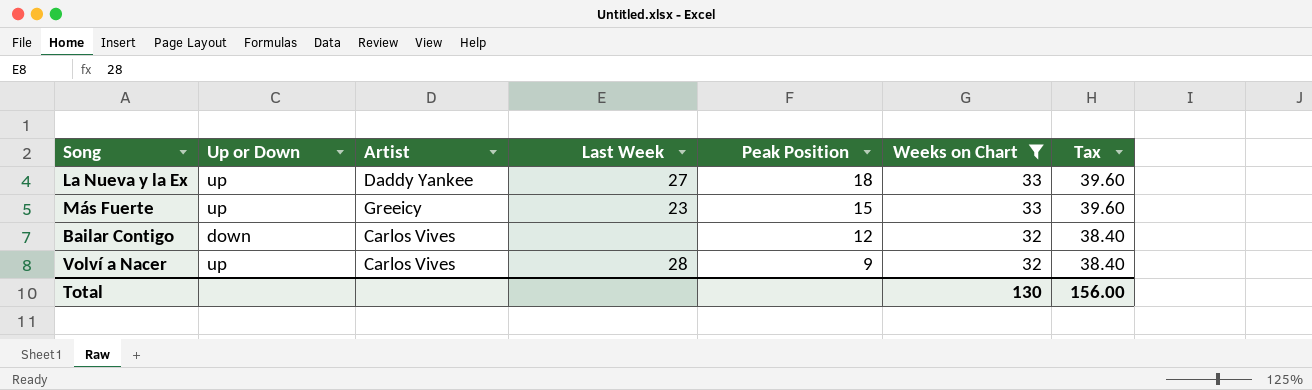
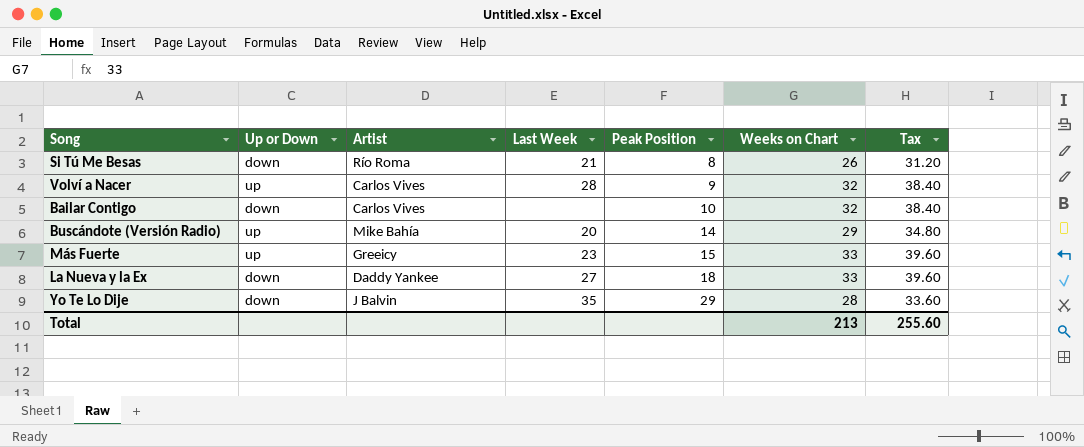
filter: Weeks on Chart >= 32 -> none
row order: Peak Position descending -> Peak Position ascending
Bailar Contigo | Peak Position: 12 -> 10
La Nueva y la Ex | Up or Down: up -> down
Total | Weeks on Chart: 130 -> 213
Total | Tax: 156.00 -> 255.60

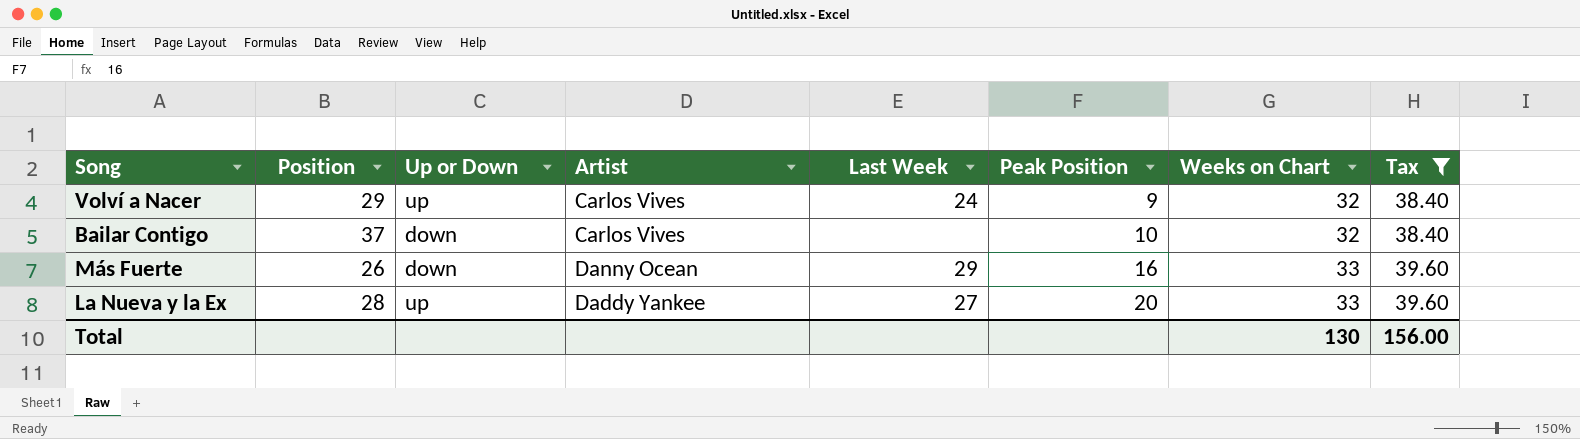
filter: none -> Tax >= 38.40
column Position | position: none -> 2
Volví a Nacer | Last Week: 28 -> 24
Más Fuerte | Up or Down: up -> down
Más Fuerte | Artist: Greeicy -> Danny Ocean
Más Fuerte | Last Week: 23 -> 29
Más Fuerte | Peak Position: 15 -> 16
La Nueva y la Ex | Up or Down: down -> up
La Nueva y la Ex | Peak Position: 18 -> 20
Total | Weeks on Chart: 213 -> 130
Total | Tax: 255.60 -> 156.00

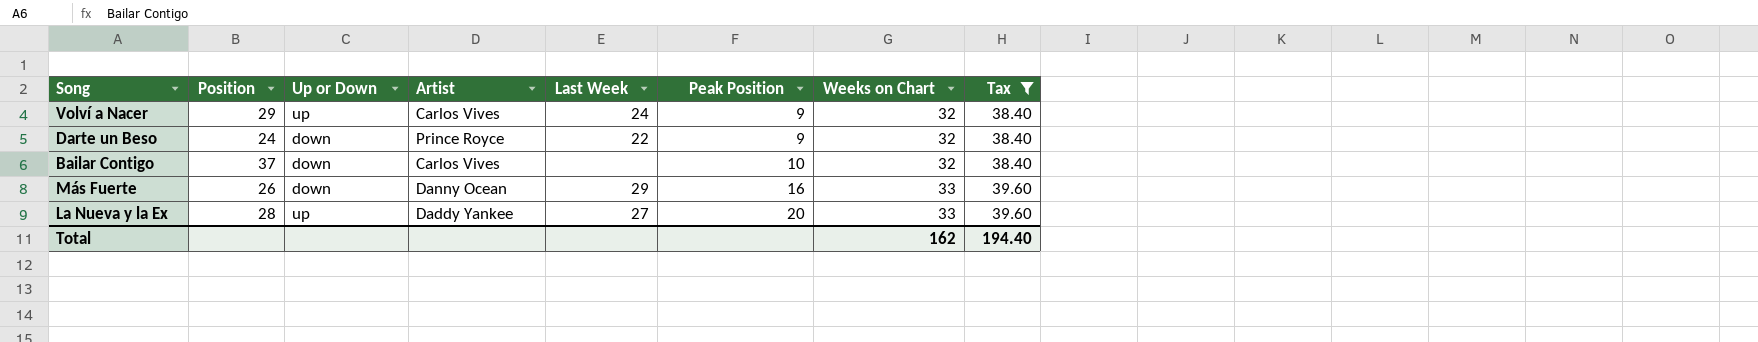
row Darte un Beso: none -> 24 | down | Prince Royce | 22 | 9 | 32 | 38.40
Total | Weeks on Chart: 130 -> 162
Total | Tax: 156.00 -> 194.40

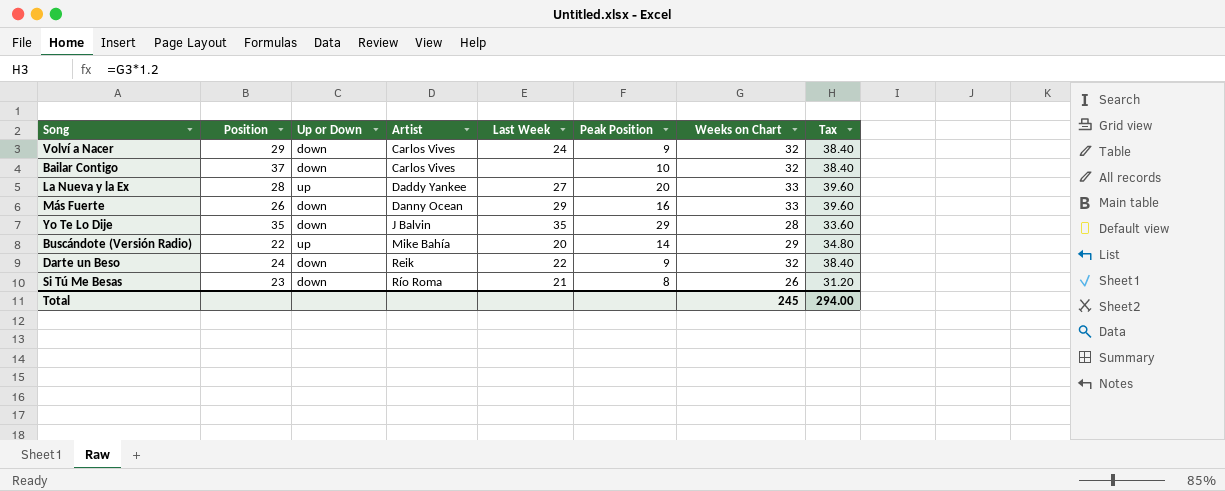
filter: Tax >= 38.40 -> none
row order: Peak Position ascending -> Artist ascending
Volví a Nacer | Up or Down: up -> down
Darte un Beso | Artist: Prince Royce -> Reik
Total | Weeks on Chart: 162 -> 245
Total | Tax: 194.40 -> 294.00

